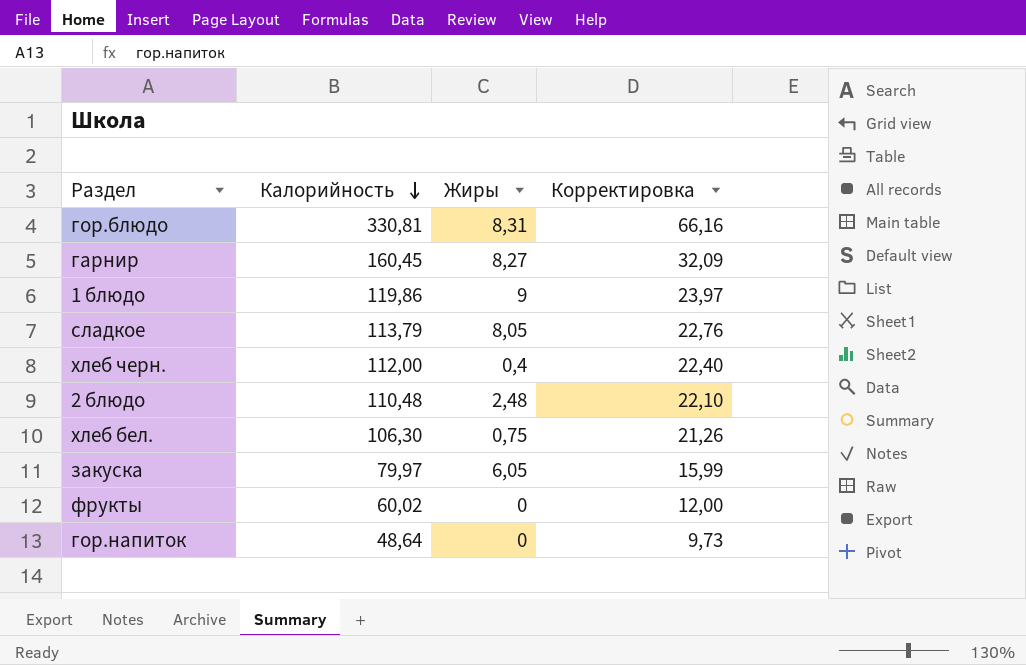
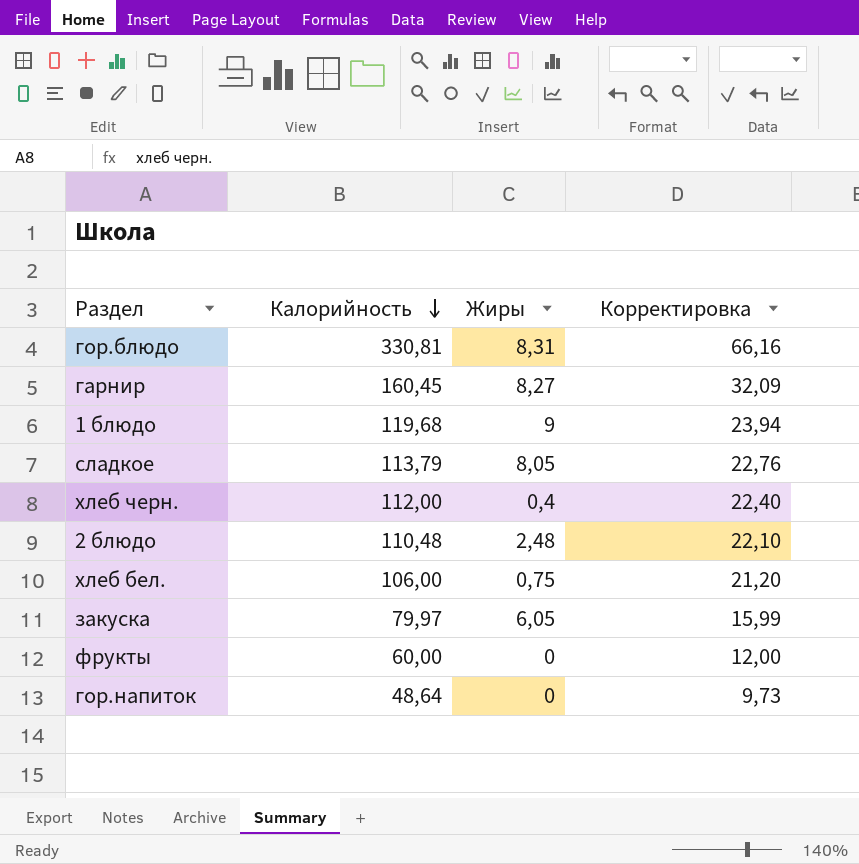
1 блюдо | Калорийность: 119,86 -> 119,68
1 блюдо | Корректировка: 23,97 -> 23,94
хлеб бел. | Калорийность: 106,30 -> 106,00
хлеб бел. | Корректировка: 21,26 -> 21,20
фрукты | Калорийность: 60,02 -> 60,00

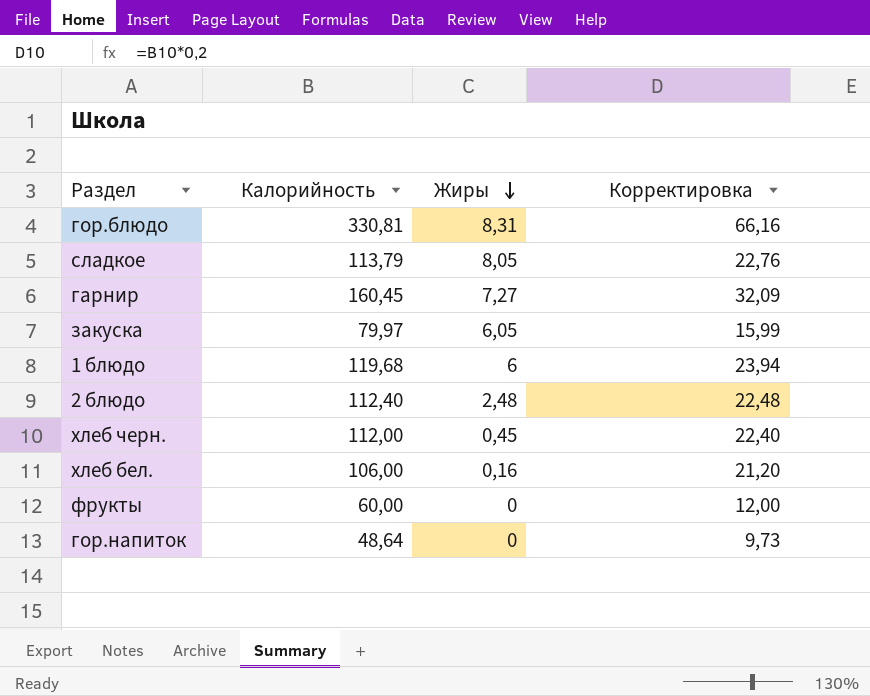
row order: Калорийность descending -> Жиры descending
гарнир | Жиры: 8,27 -> 7,27
1 блюдо | Жиры: 9 -> 6
2 блюдо | Калорийность: 110,48 -> 112,40
2 блюдо | Корректировка: 22,10 -> 22,48
хлеб черн. | Жиры: 0,4 -> 0,45
хлеб бел. | Жиры: 0,75 -> 0,16

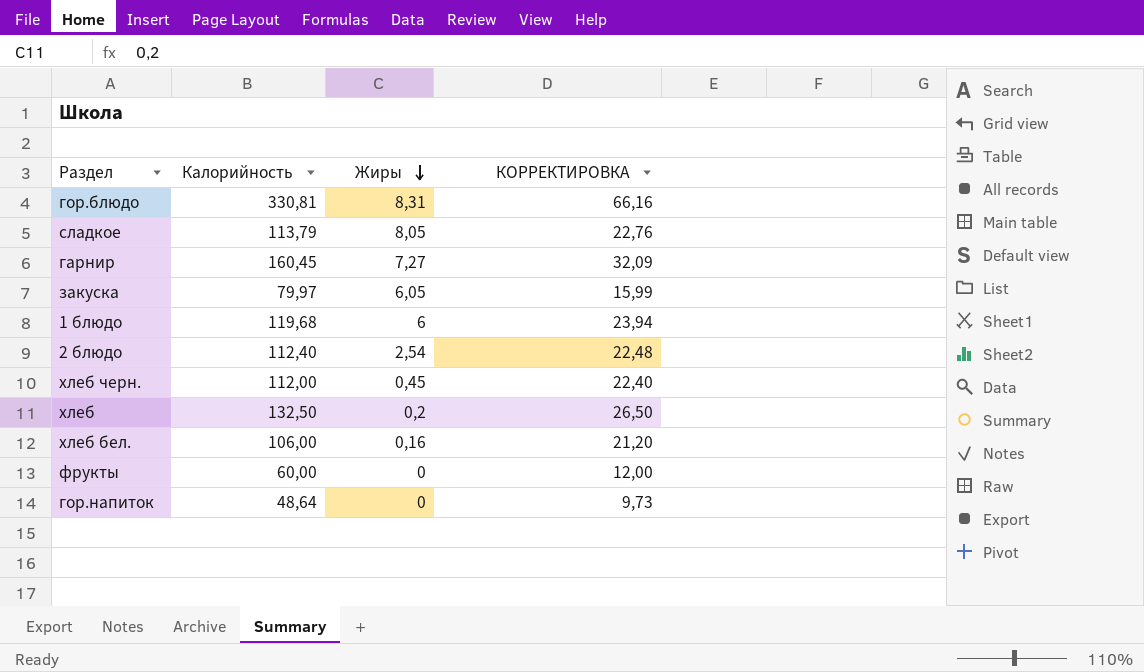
column name: Корректировка -> КОРРЕКТИРОВКА
2 блюдо | Жиры: 2,48 -> 2,54
row хлеб: none -> 132,50 | 0,2 | 26,50

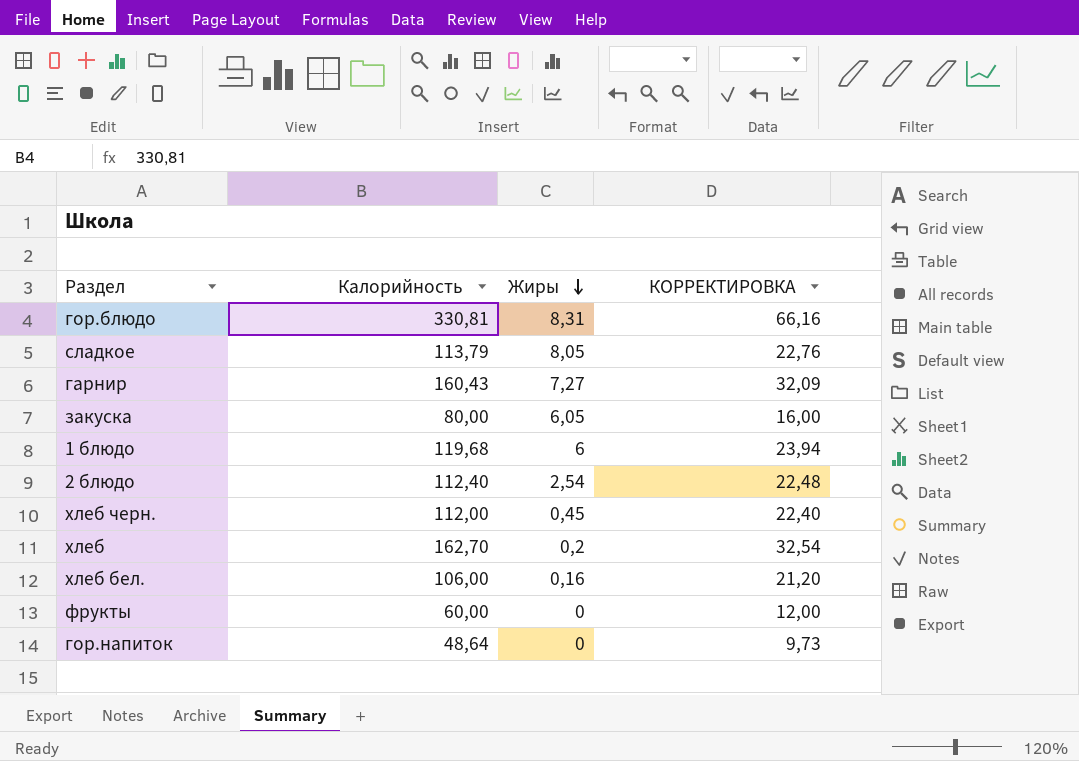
гарнир | Калорийность: 160,45 -> 160,43
закуска | Калорийность: 79,97 -> 80,00
закуска | КОРРЕКТИРОВКА: 15,99 -> 16,00
хлеб | Калорийность: 132,50 -> 162,70
хлеб | КОРРЕКТИРОВКА: 26,50 -> 32,54

